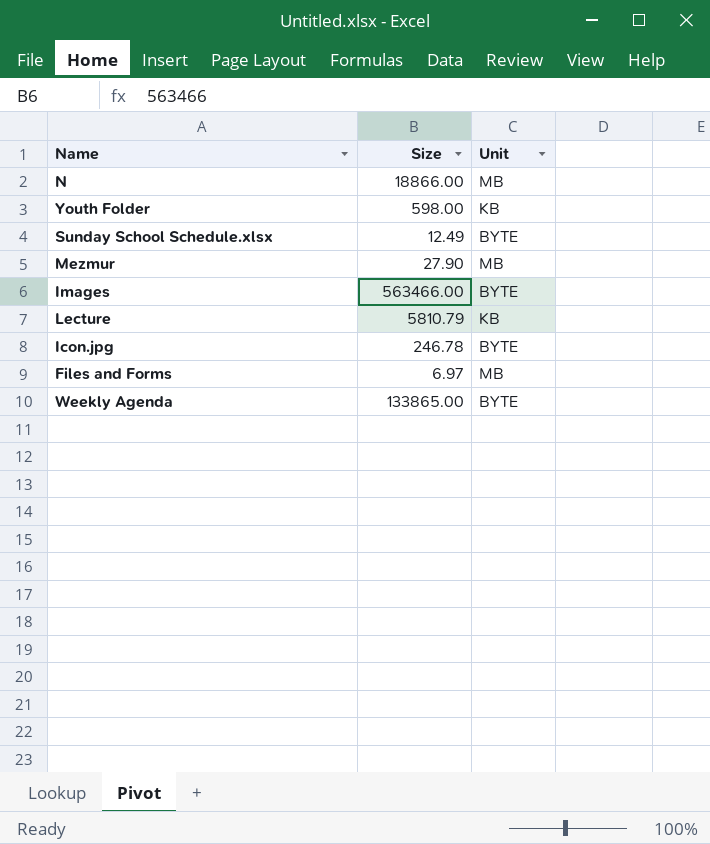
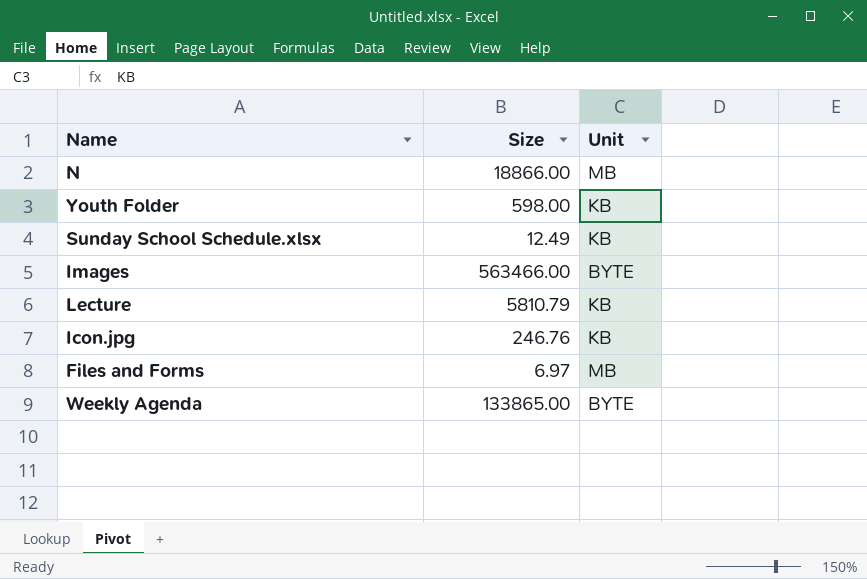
row Mezmur: 27.90 | MB -> none
Sunday School Schedule.xlsx | Unit: BYTE -> KB
Icon.jpg | Size: 246.78 -> 246.76
Icon.jpg | Unit: BYTE -> KB

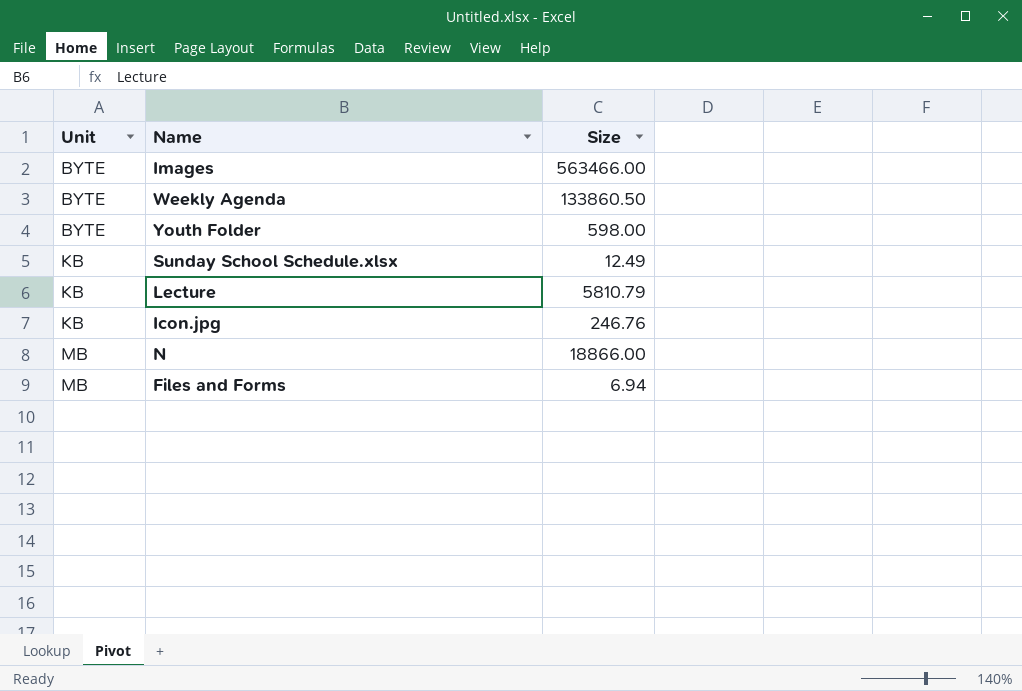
row order: none -> Unit ascending
column Unit | position: 3 -> 1
Weekly Agenda | Size: 133865.00 -> 133860.50
Youth Folder | Unit: KB -> BYTE
Files and Forms | Size: 6.97 -> 6.94

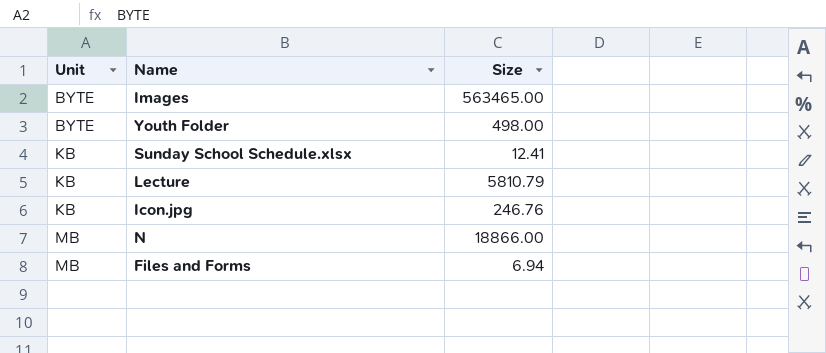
row Weekly Agenda: BYTE | 133860.50 -> none
Images | Size: 563466.00 -> 563465.00
Youth Folder | Size: 598.00 -> 498.00
Sunday School Schedule.xlsx | Size: 12.49 -> 12.41

